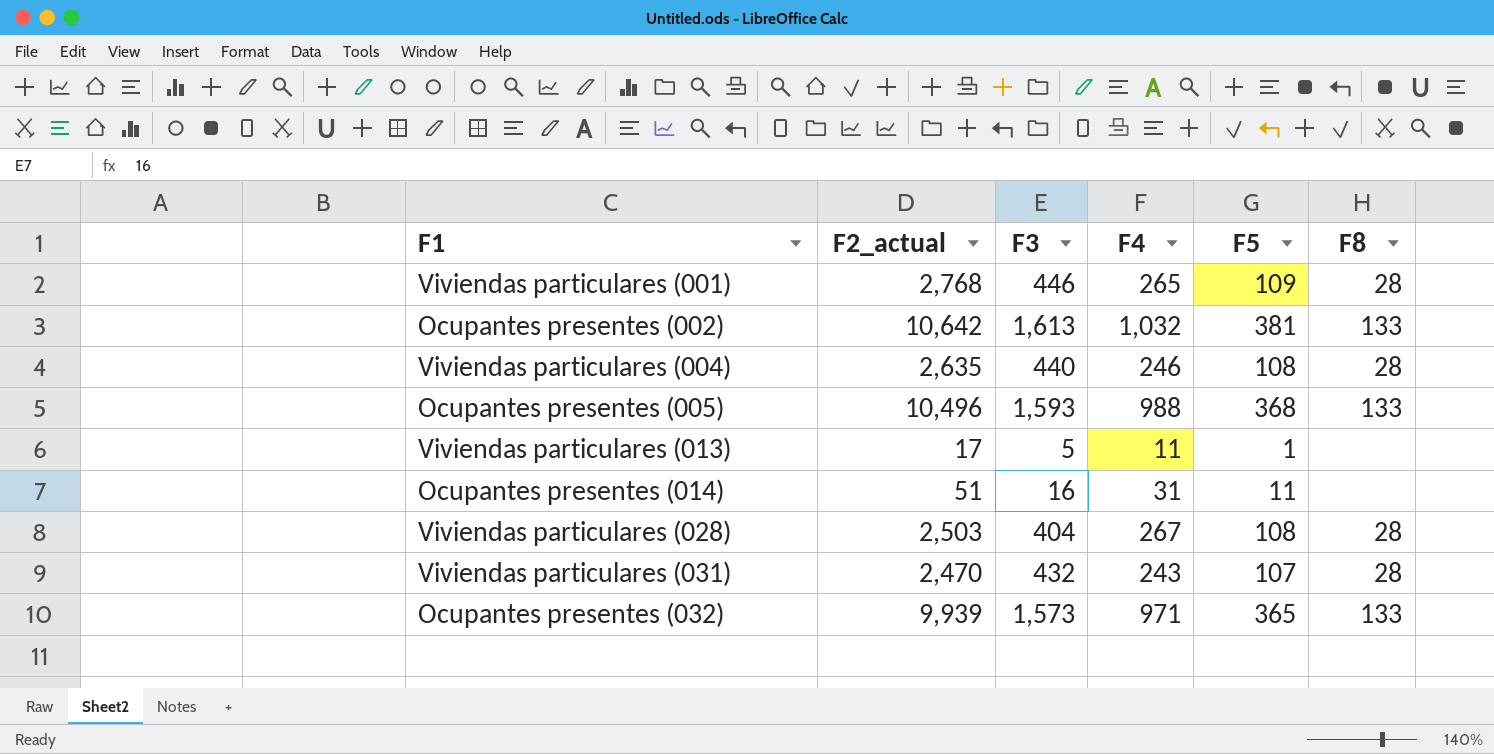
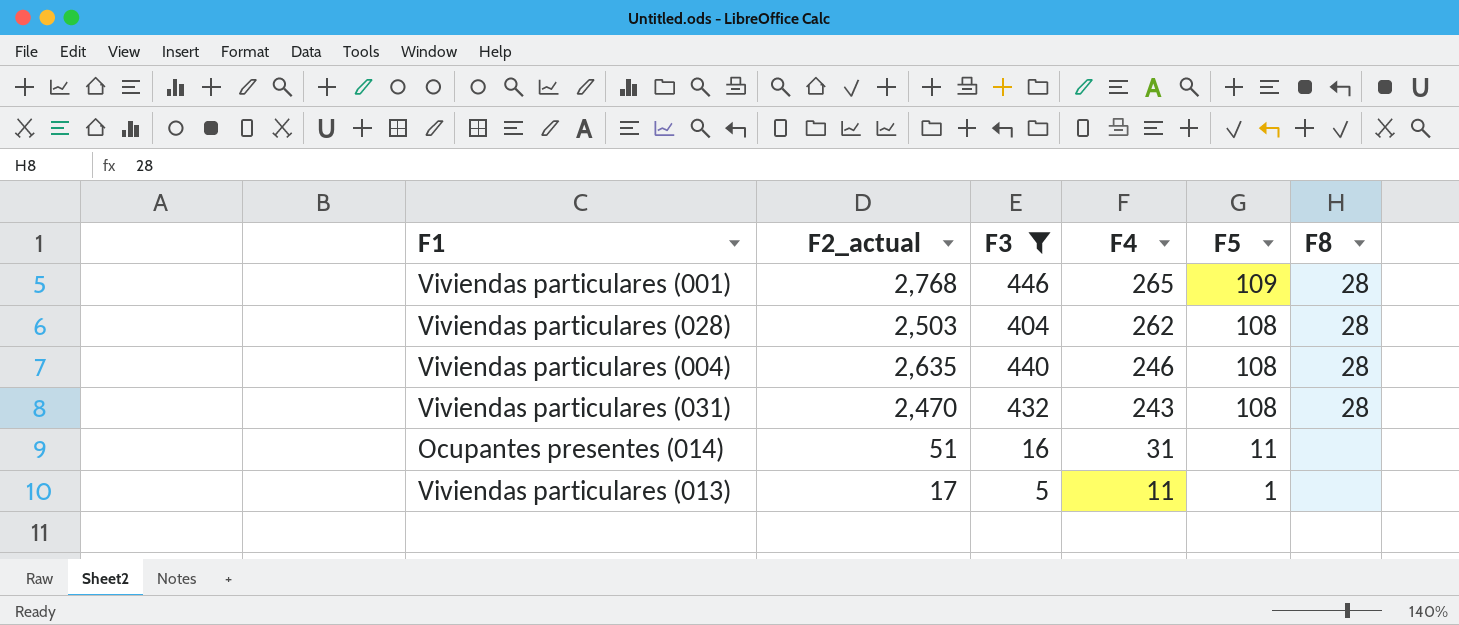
filter: none -> F3 <= 446
row order: none -> F4 descending
Viviendas particulares (028) | F4: 267 -> 262
Viviendas particulares (031) | F5: 107 -> 108

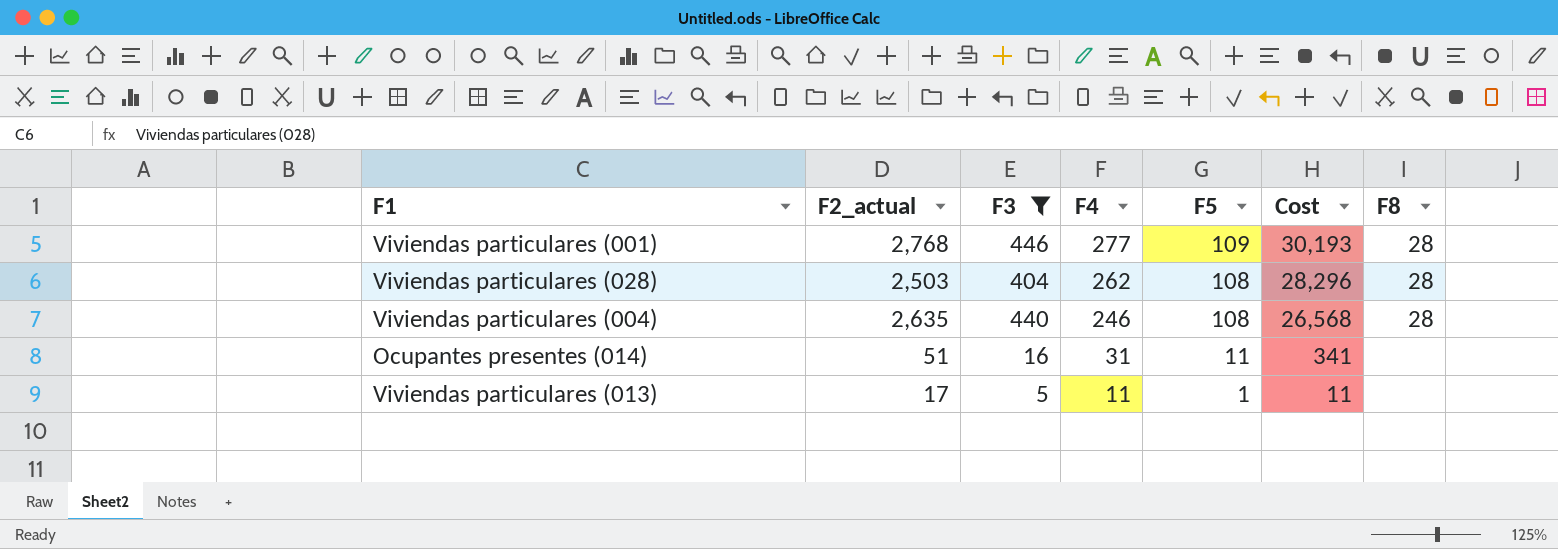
column Cost | formula: none -> [F4] * [F5]
row Viviendas particulares (031): 2,470 | 432 | 243 | 108 | 28 -> none
Viviendas particulares (001) | F4: 265 -> 277

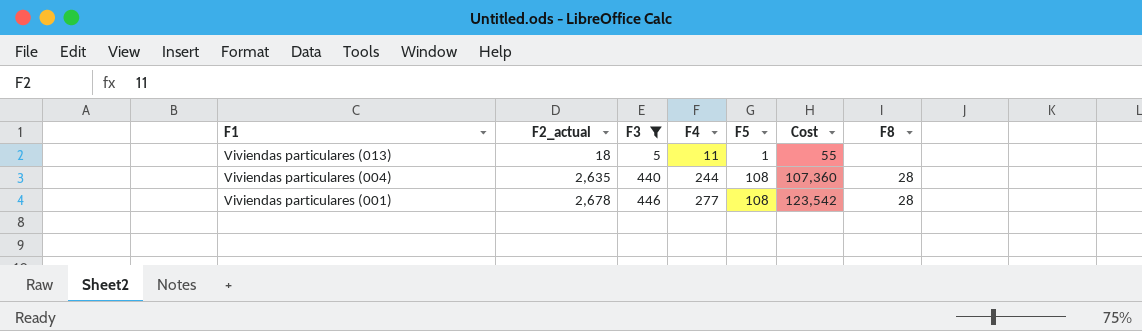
row order: F4 descending -> F1 descending
column Cost | formula: [F4] * [F5] -> [F3] * [F4]
row Viviendas particulares (028): 2,503 | 404 | 262 | 108 | 28,296 | 28 -> none
row Ocupantes presentes (014): 51 | 16 | 31 | 11 | 341 | none -> none
Viviendas particulares (013) | F2_actual: 17 -> 18
Viviendas particulares (004) | F4: 246 -> 244
Viviendas particulares (001) | F2_actual: 2,768 -> 2,678
Viviendas particulares (001) | F5: 109 -> 108

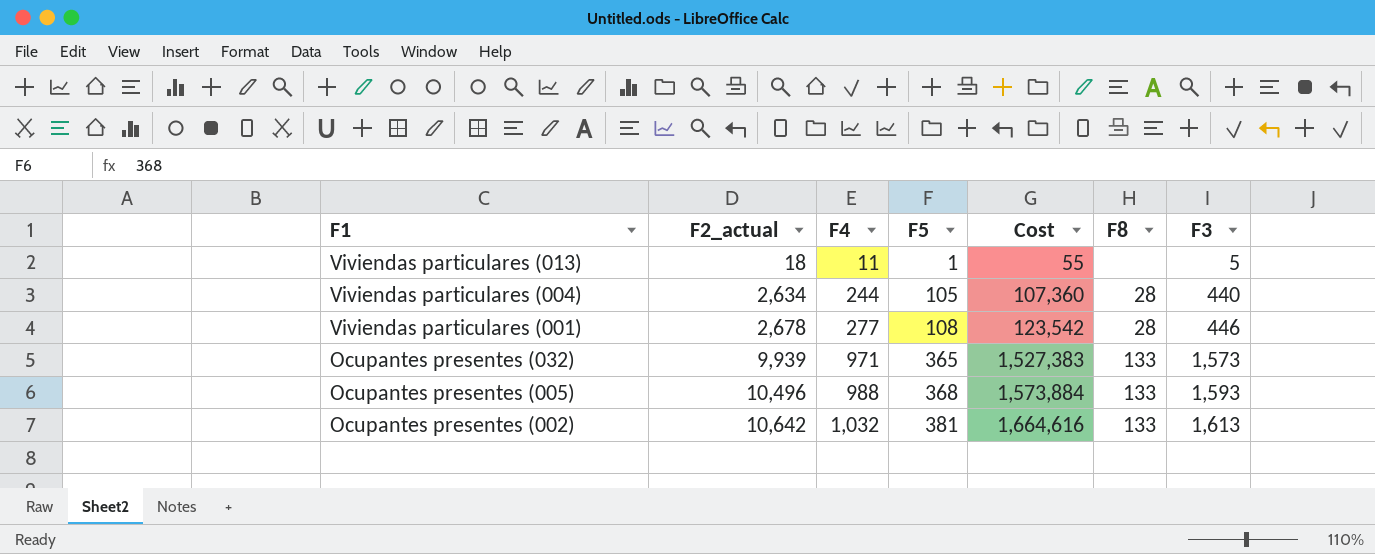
filter: F3 <= 446 -> none
column F3 | position: 3 -> 7
Viviendas particulares (004) | F2_actual: 2,635 -> 2,634
Viviendas particulares (004) | F5: 108 -> 105

